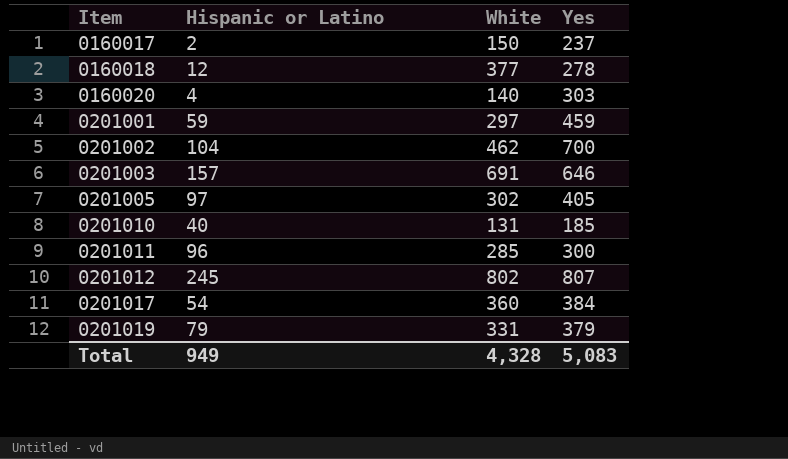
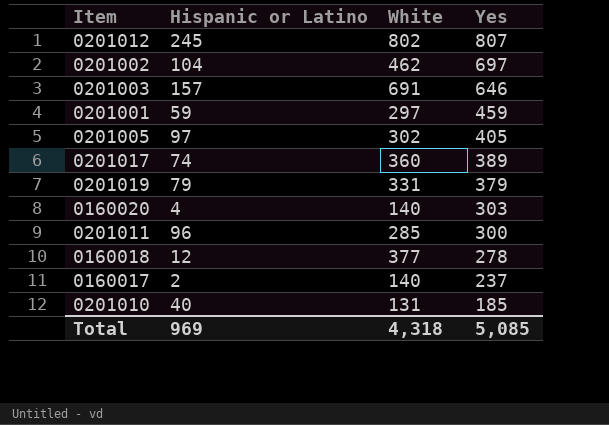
row order: Item ascending -> Yes descending
0201002 | Yes: 700 -> 697
0201017 | Hispanic or Latino: 54 -> 74
0201017 | Yes: 384 -> 389
0160017 | White: 150 -> 140
Total | Hispanic or Latino: 949 -> 969
Total | White: 4,328 -> 4,318
Total | Yes: 5,083 -> 5,085

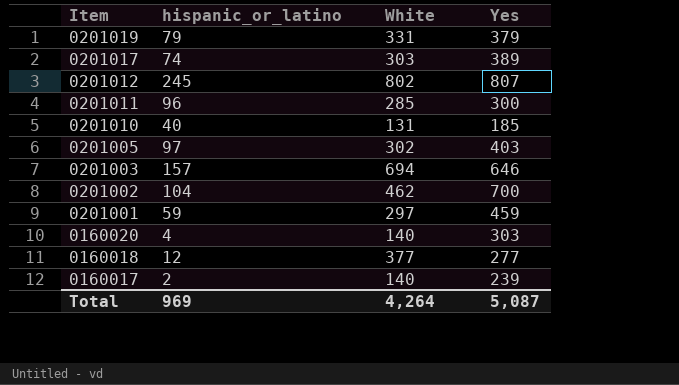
row order: Yes descending -> Item descending
column name: Hispanic or Latino -> hispanic_or_latino
0201017 | White: 360 -> 303
0201005 | Yes: 405 -> 403
0201003 | White: 691 -> 694
0201002 | Yes: 697 -> 700
0160018 | Yes: 278 -> 277
0160017 | Yes: 237 -> 239
Total | White: 4,318 -> 4,264
Total | Yes: 5,085 -> 5,087

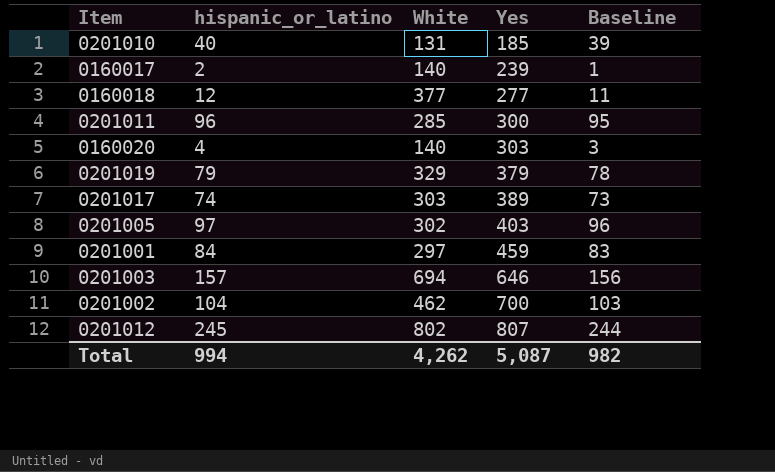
row order: Item descending -> Yes ascending
column Baseline | formula: none -> [hispanic_or_latino] - 1
0201019 | White: 331 -> 329
0201001 | hispanic_or_latino: 59 -> 84
Total | hispanic_or_latino: 969 -> 994
Total | White: 4,264 -> 4,262

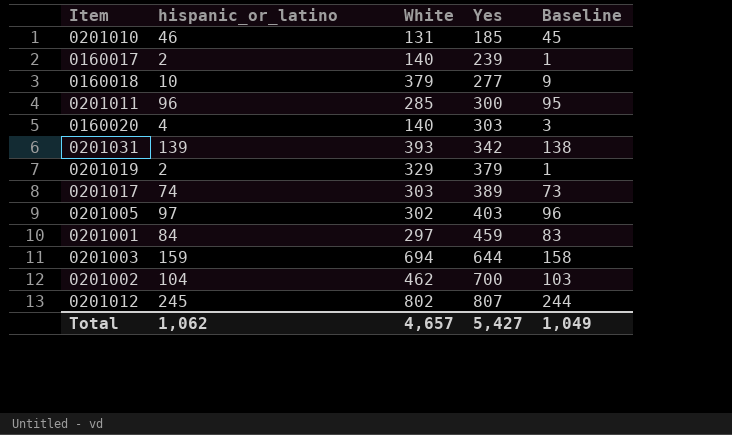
0201010 | hispanic_or_latino: 40 -> 46
0201010 | Baseline: 39 -> 45
0160018 | hispanic_or_latino: 12 -> 10
0160018 | White: 377 -> 379
0160018 | Baseline: 11 -> 9
row 0201031: none -> 139 | 393 | 342 | 138
0201019 | hispanic_or_latino: 79 -> 2
0201019 | Baseline: 78 -> 1
0201003 | hispanic_or_latino: 157 -> 159
0201003 | Yes: 646 -> 644
0201003 | Baseline: 156 -> 158
Total | hispanic_or_latino: 994 -> 1,062
Total | White: 4,262 -> 4,657
Total | Yes: 5,087 -> 5,427
Total | Baseline: 982 -> 1,049

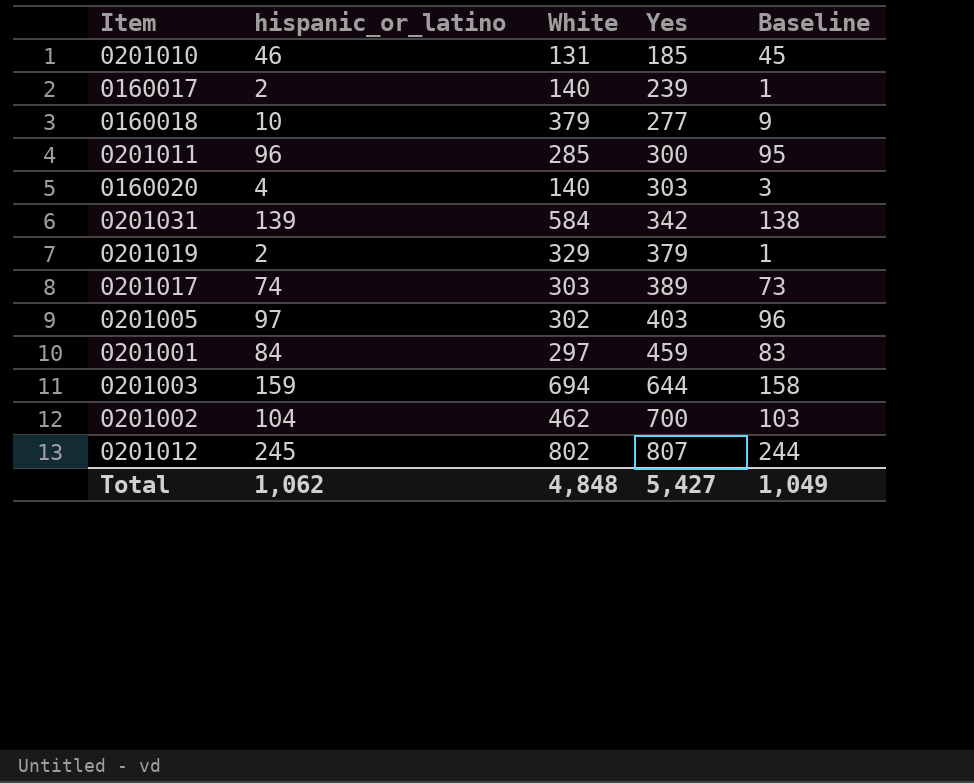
0201031 | White: 393 -> 584
Total | White: 4,657 -> 4,848

